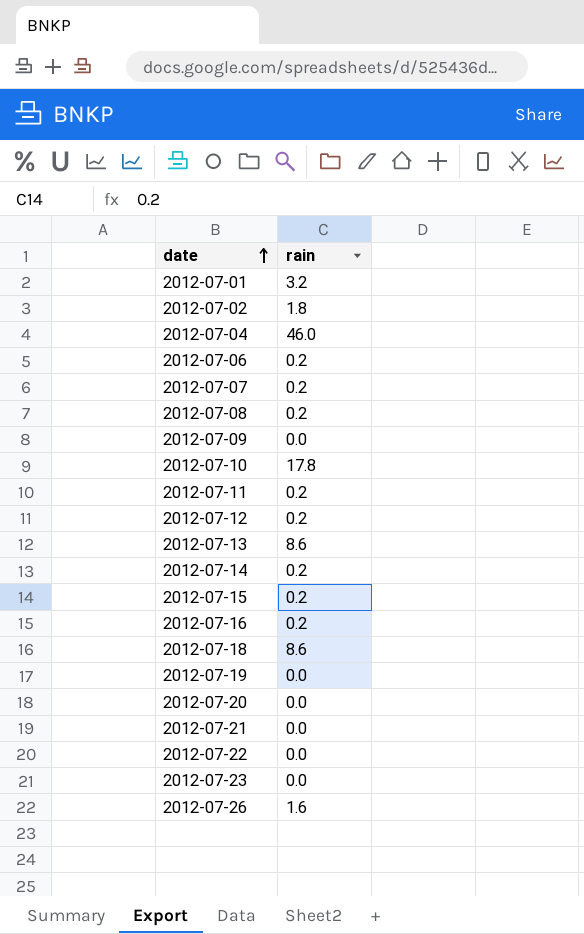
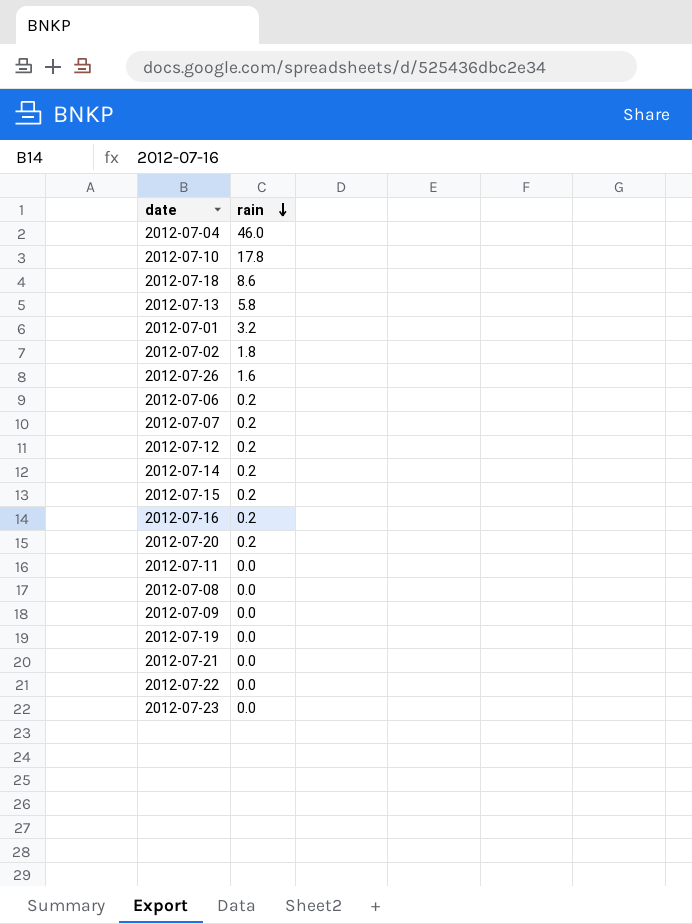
row order: date ascending -> rain descending
2012-07-13 | rain: 8.6 -> 5.8
2012-07-20 | rain: 0.0 -> 0.2
2012-07-11 | rain: 0.2 -> 0.0
2012-07-08 | rain: 0.2 -> 0.0

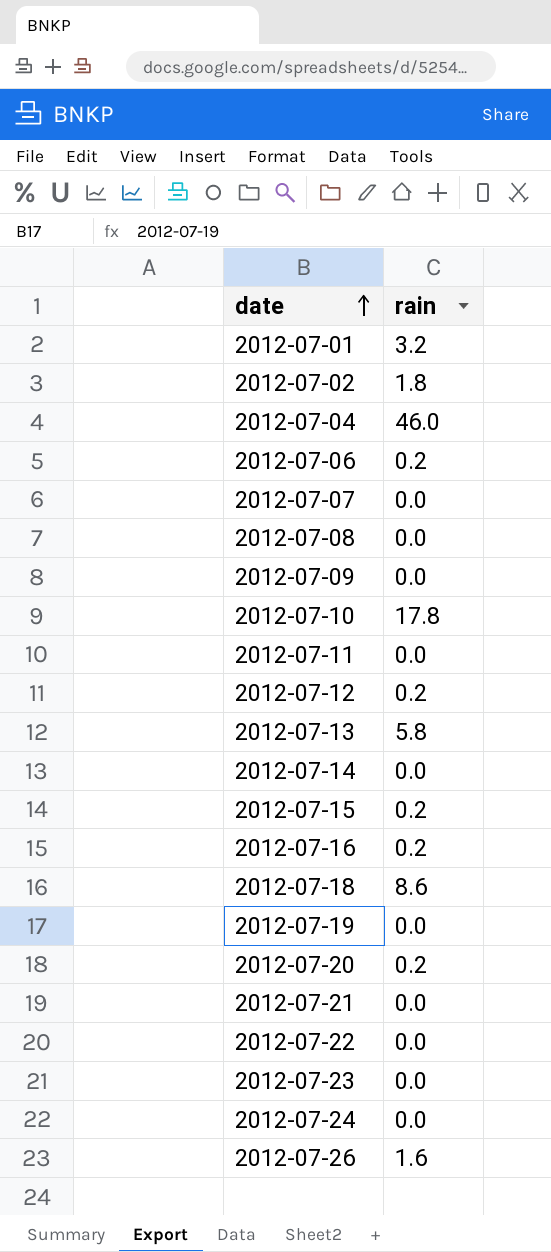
row order: rain descending -> date ascending
2012-07-07 | rain: 0.2 -> 0.0
2012-07-14 | rain: 0.2 -> 0.0
row 2012-07-24: none -> 0.0

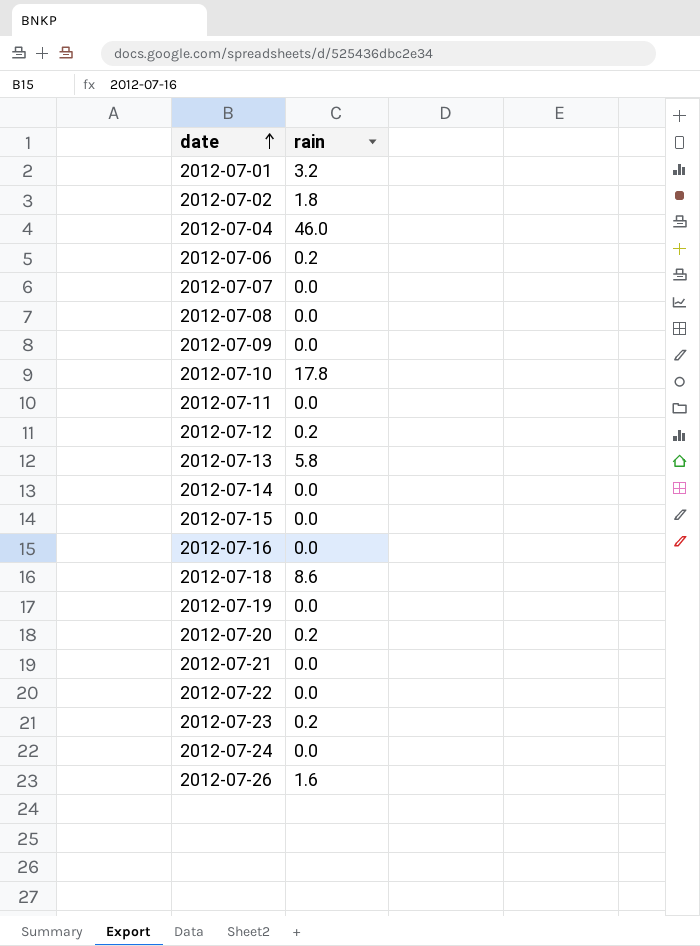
2012-07-15 | rain: 0.2 -> 0.0
2012-07-16 | rain: 0.2 -> 0.0
2012-07-23 | rain: 0.0 -> 0.2

